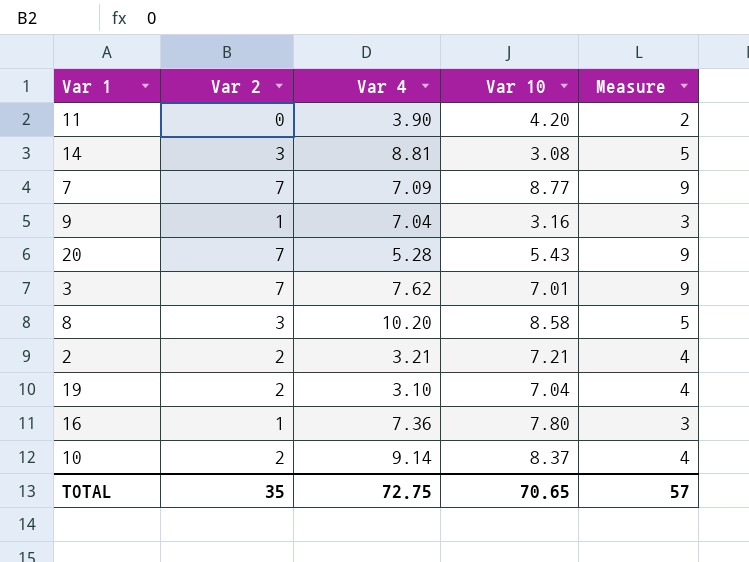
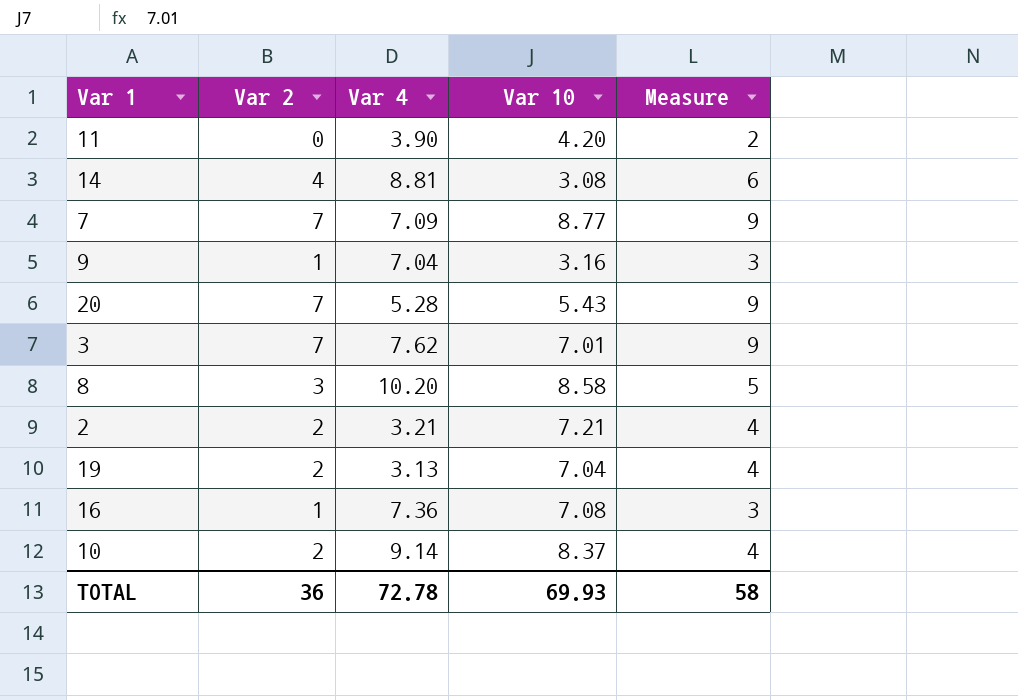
14 | Var 2: 3 -> 4
14 | Measure: 5 -> 6
19 | Var 4: 3.10 -> 3.13
16 | Var 10: 7.80 -> 7.08
TOTAL | Var 2: 35 -> 36
TOTAL | Var 4: 72.75 -> 72.78
TOTAL | Var 10: 70.65 -> 69.93
TOTAL | Measure: 57 -> 58

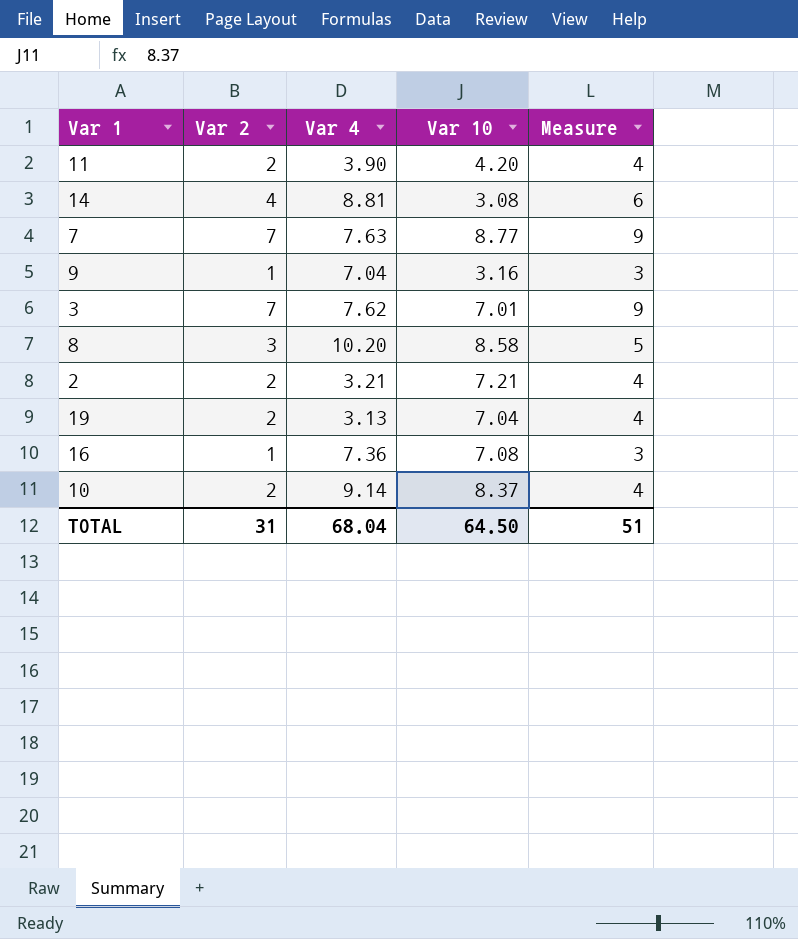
row 20: 7 | 5.28 | 5.43 | 9 -> none
11 | Var 2: 0 -> 2
11 | Measure: 2 -> 4
7 | Var 4: 7.09 -> 7.63
TOTAL | Var 2: 36 -> 31
TOTAL | Var 4: 72.78 -> 68.04
TOTAL | Var 10: 69.93 -> 64.50
TOTAL | Measure: 58 -> 51

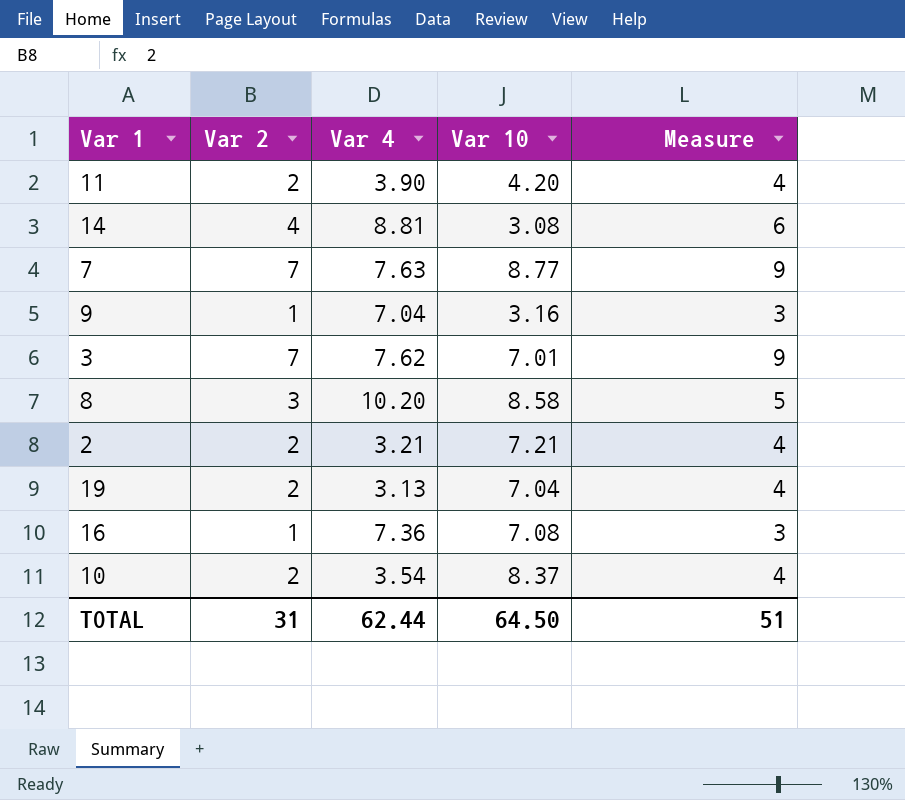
10 | Var 4: 9.14 -> 3.54
TOTAL | Var 4: 68.04 -> 62.44

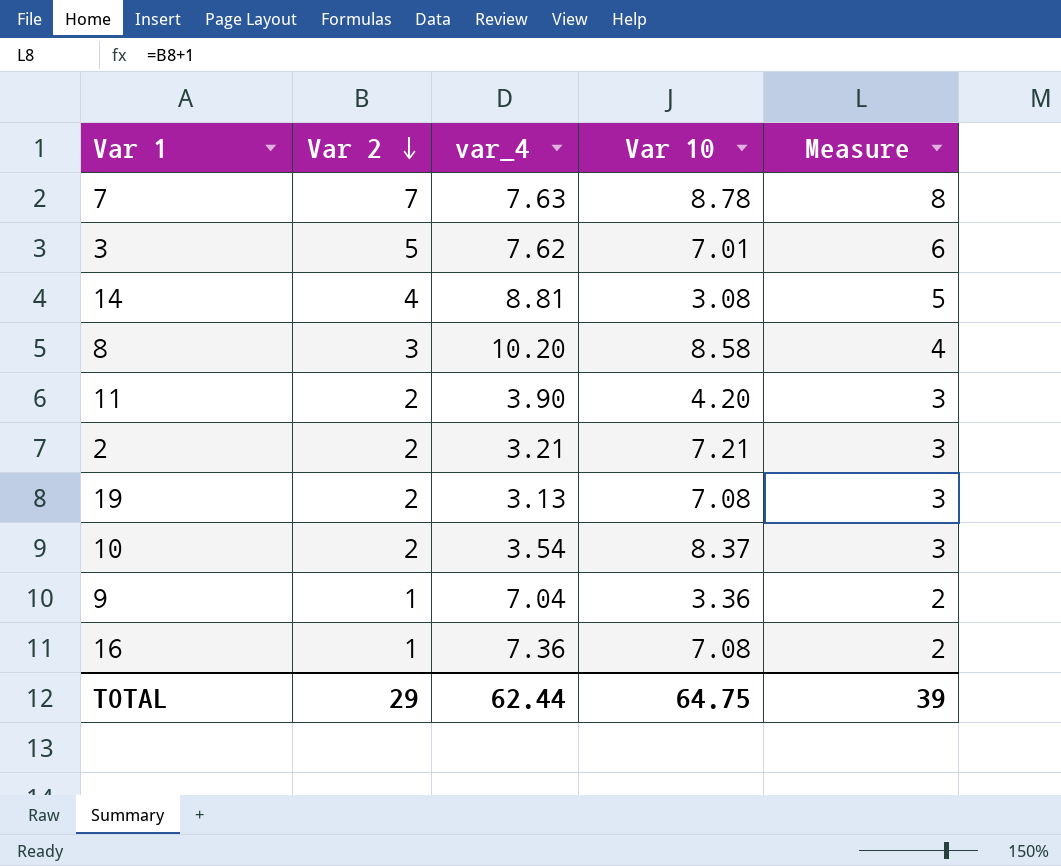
row order: none -> Var 2 descending
column name: Var 4 -> var_4
column Measure | formula: [Var 2] + 2 -> [Var 2] + 1
7 | Var 10: 8.77 -> 8.78
3 | Var 2: 7 -> 5
19 | Var 10: 7.04 -> 7.08
9 | Var 10: 3.16 -> 3.36
TOTAL | Var 2: 31 -> 29
TOTAL | Var 10: 64.50 -> 64.75
TOTAL | Measure: 51 -> 39

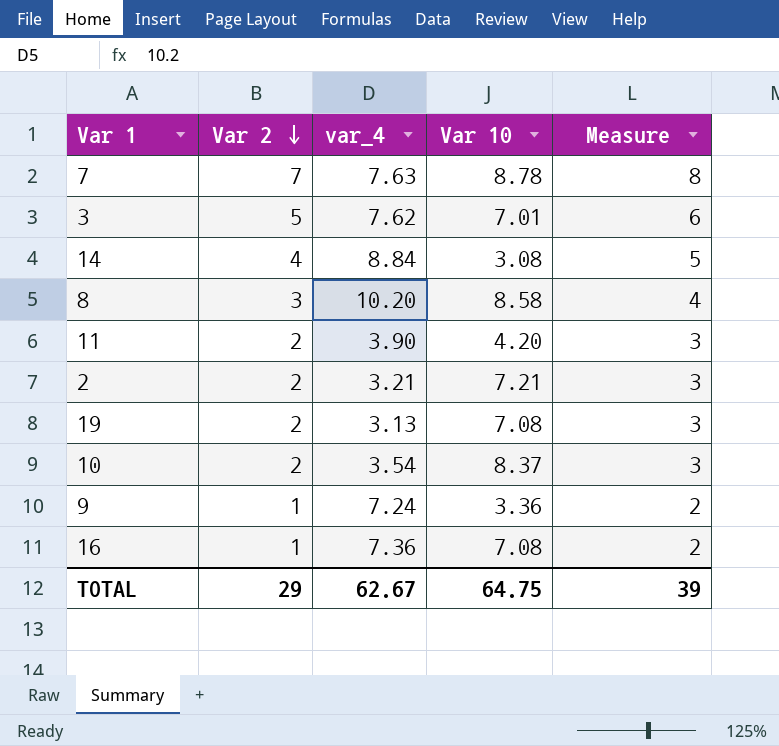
14 | var_4: 8.81 -> 8.84
9 | var_4: 7.04 -> 7.24
TOTAL | var_4: 62.44 -> 62.67

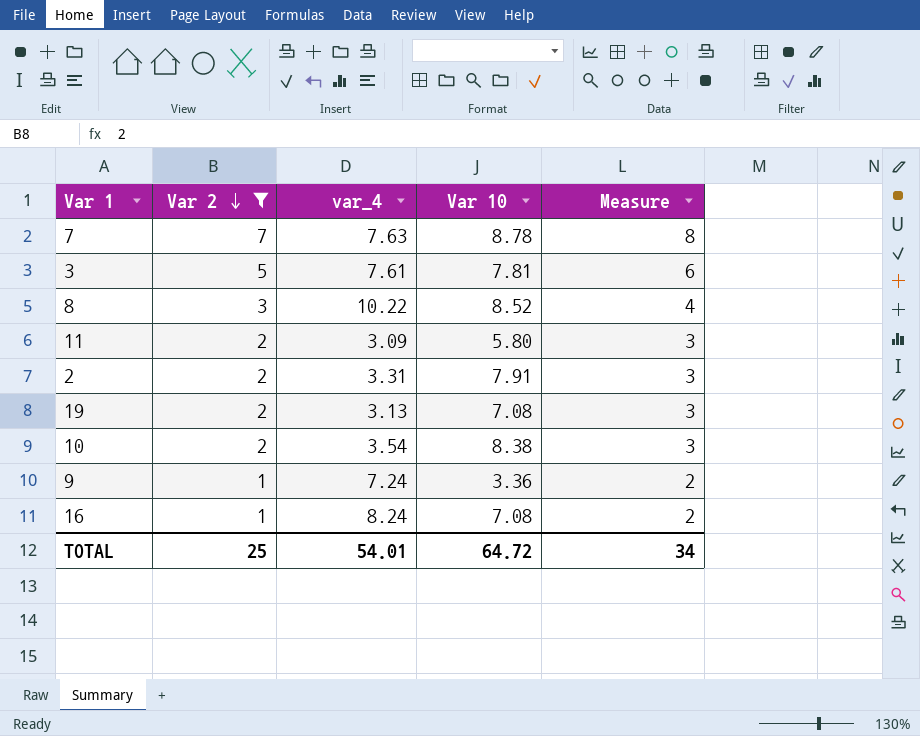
filter: none -> Var 2 != 4
3 | var_4: 7.62 -> 7.61
3 | Var 10: 7.01 -> 7.81
8 | var_4: 10.20 -> 10.22
8 | Var 10: 8.58 -> 8.52
11 | var_4: 3.90 -> 3.09
11 | Var 10: 4.20 -> 5.80
2 | var_4: 3.21 -> 3.31
2 | Var 10: 7.21 -> 7.91
10 | Var 10: 8.37 -> 8.38
16 | var_4: 7.36 -> 8.24
TOTAL | Var 2: 29 -> 25
TOTAL | var_4: 62.67 -> 54.01
TOTAL | Var 10: 64.75 -> 64.72
TOTAL | Measure: 39 -> 34

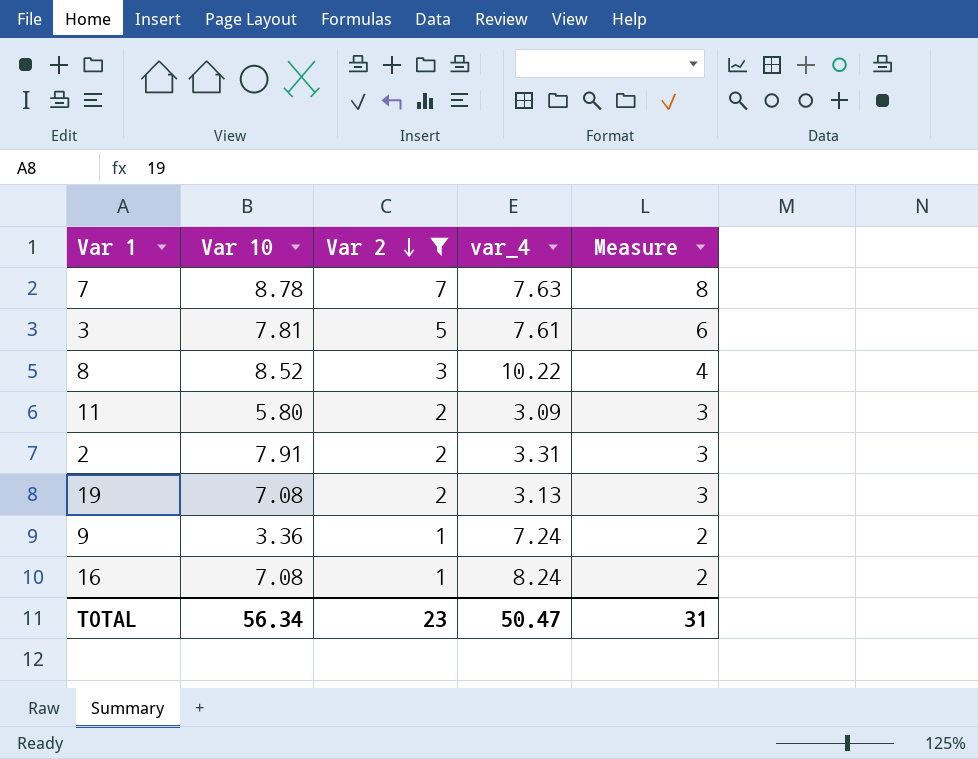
column Var 10 | position: 4 -> 2
row 10: 2 | 3.54 | 8.38 | 3 -> none
TOTAL | Var 10: 64.72 -> 56.34
TOTAL | Var 2: 25 -> 23
TOTAL | var_4: 54.01 -> 50.47
TOTAL | Measure: 34 -> 31

